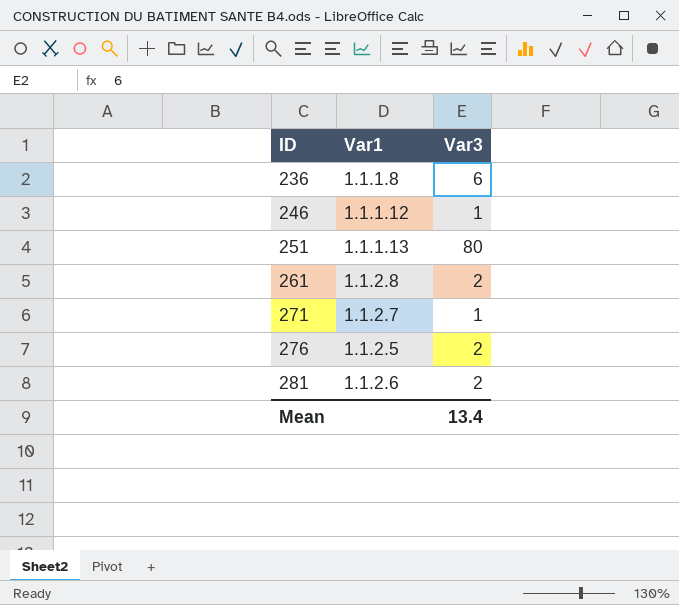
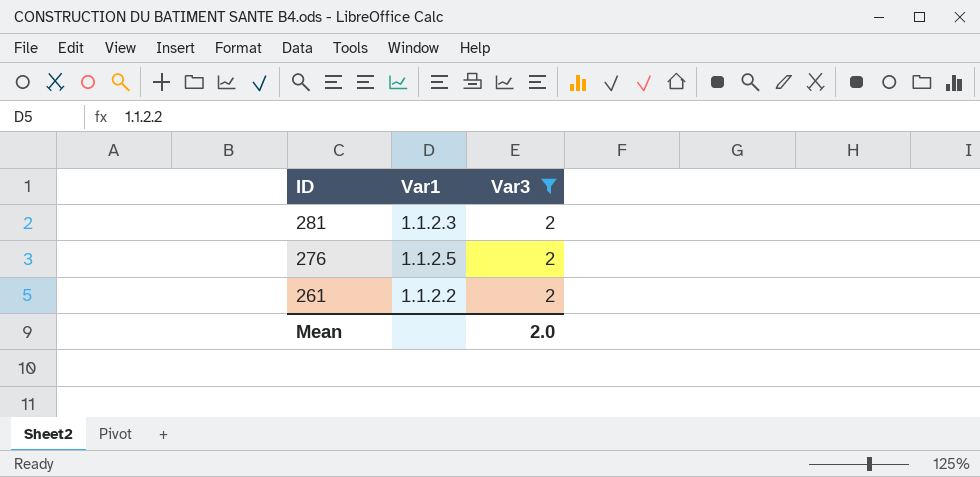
filter: none -> Var3 = 2
row order: ID ascending -> ID descending
281 | Var1: 1.1.2.6 -> 1.1.2.3
261 | Var1: 1.1.2.8 -> 1.1.2.2
Mean | Var3: 13.4 -> 2.0

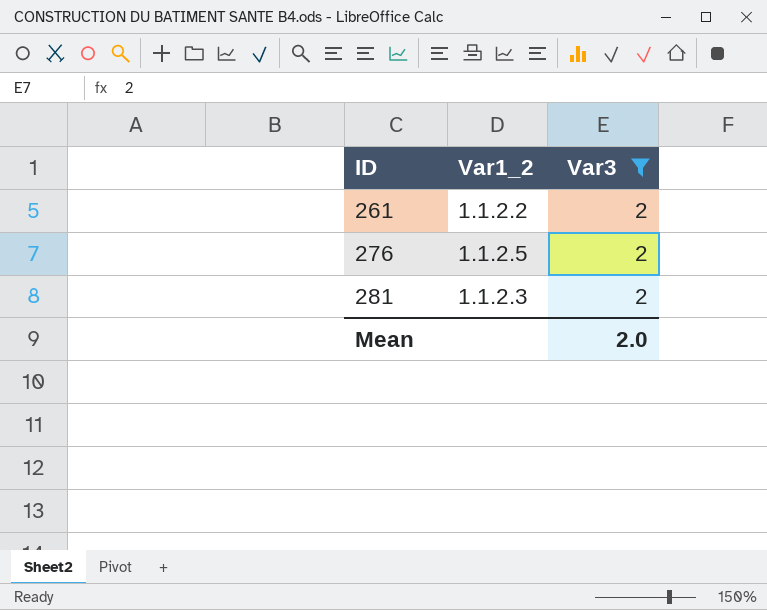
row order: ID descending -> ID ascending
column name: Var1 -> Var1_2

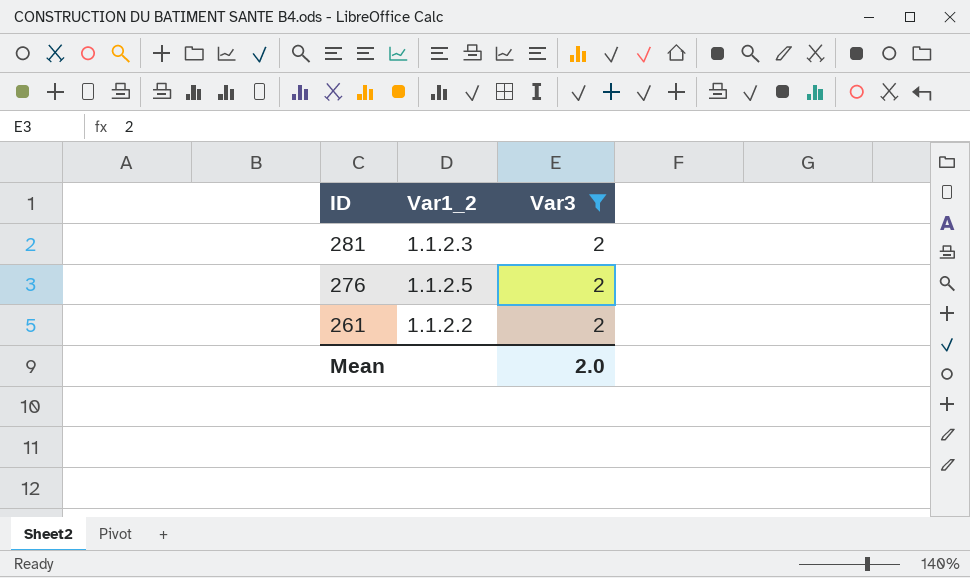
row order: ID ascending -> ID descending

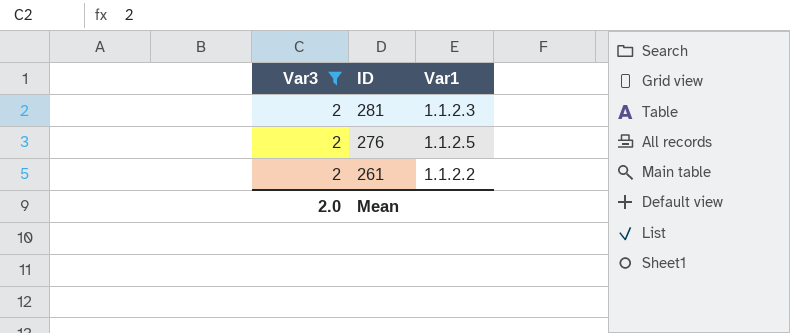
column Var3 | position: 3 -> 1
column name: Var1_2 -> Var1

